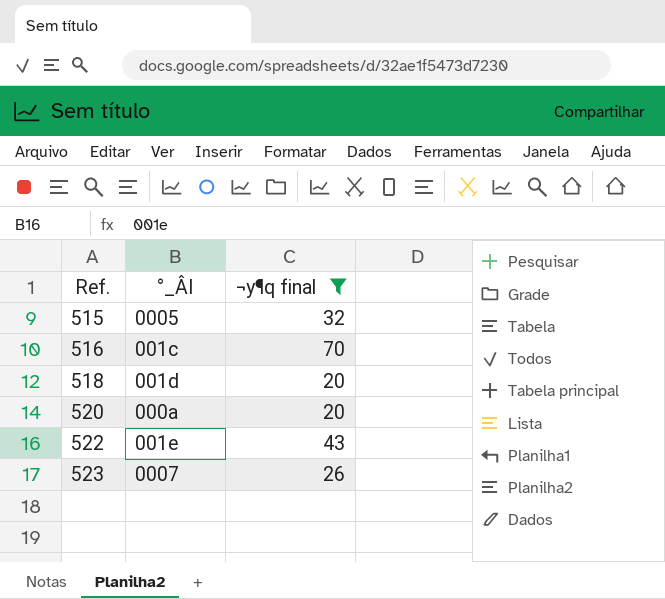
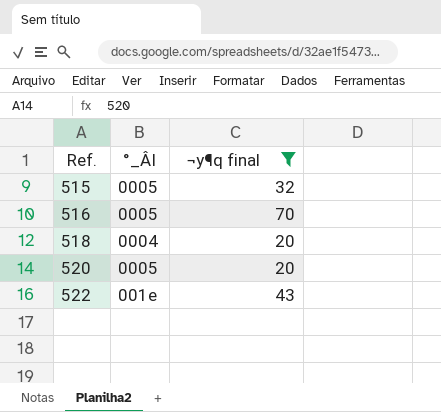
row 523: 0007 | 26 -> none
516 | °_ÂI: 001c -> 0005
518 | °_ÂI: 001d -> 0004
520 | °_ÂI: 000a -> 0005

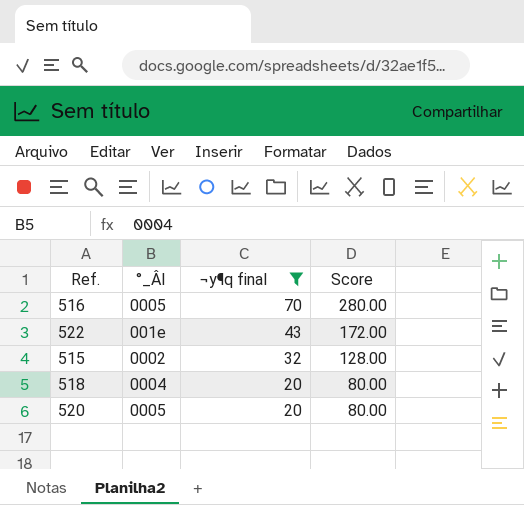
row order: Ref. ascending -> ¬y¶q final descending
column Score | formula: none -> [¬y¶q final] * 4
515 | °_ÂI: 0005 -> 0002

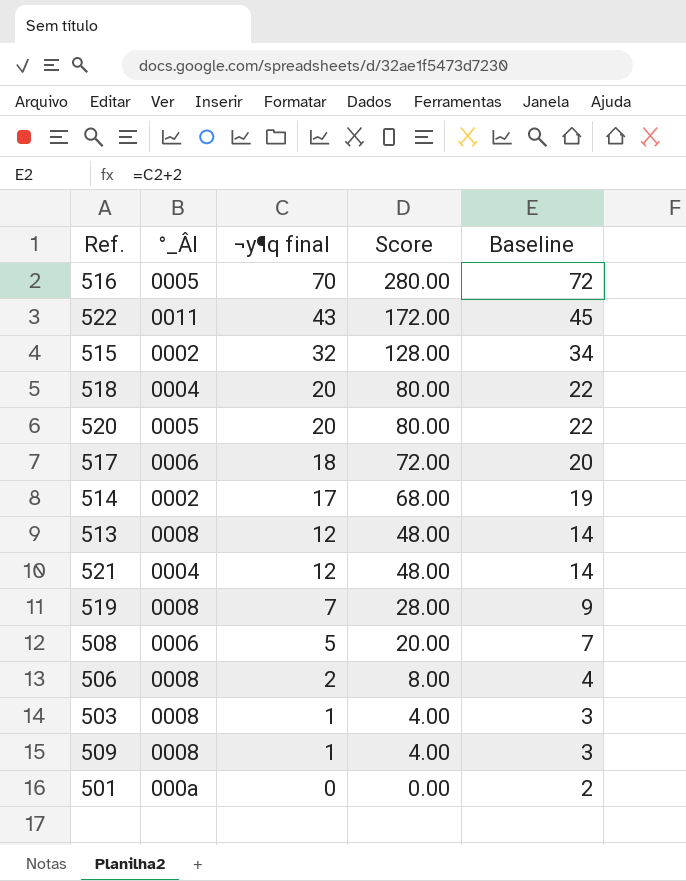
filter: ¬y¶q final >= 20 -> none
column Baseline | formula: none -> [¬y¶q final] + 2
522 | °_ÂI: 001e -> 0011

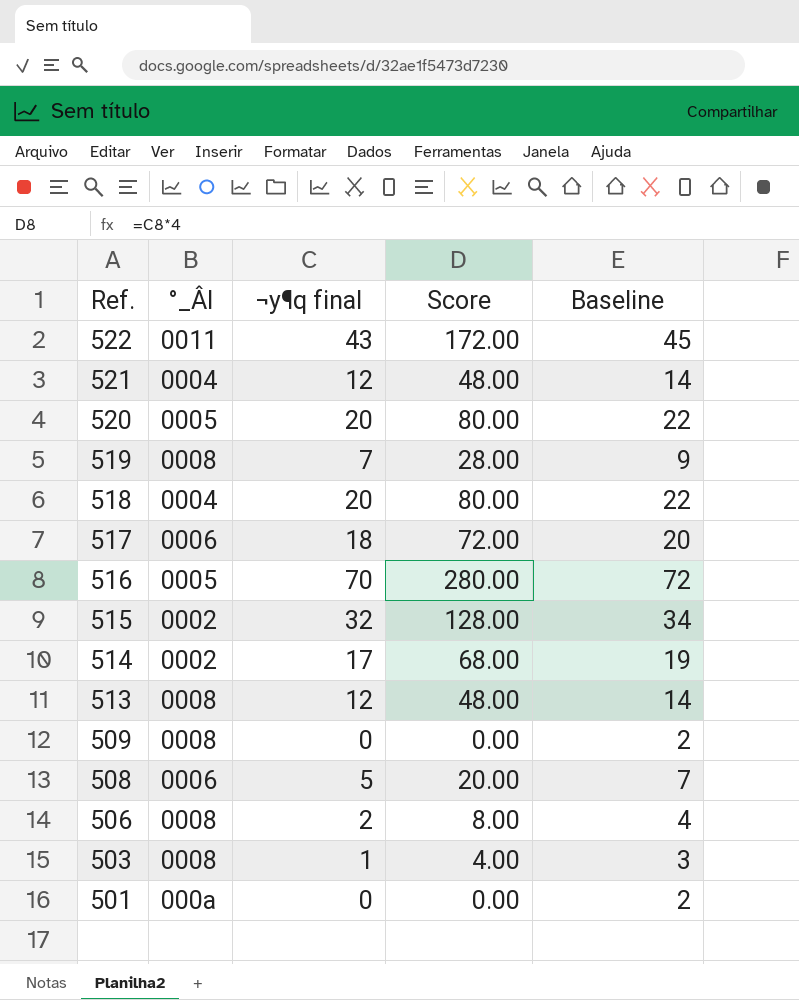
row order: ¬y¶q final descending -> Ref. descending
509 | ¬y¶q final: 1 -> 0
509 | Score: 4.00 -> 0.00
509 | Baseline: 3 -> 2

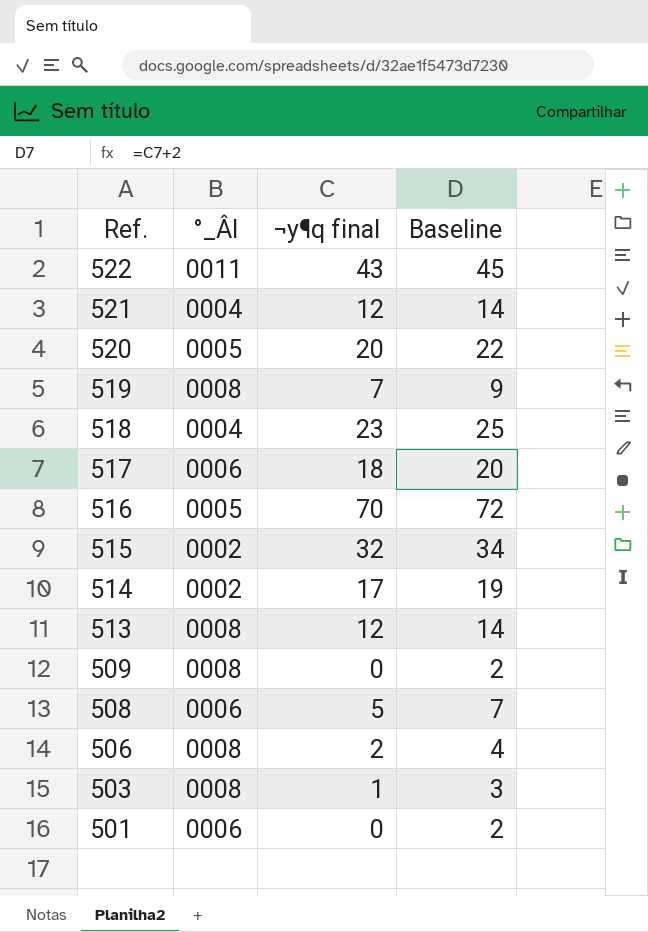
column Score | formula: [¬y¶q final] * 4 -> none
518 | ¬y¶q final: 20 -> 23
518 | Baseline: 22 -> 25
501 | °_ÂI: 000a -> 0006

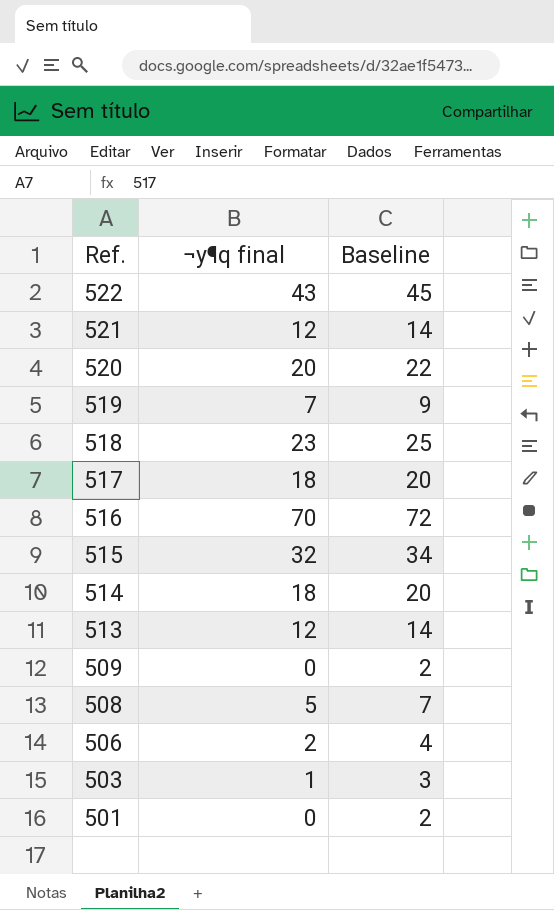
column °_ÂI | position: 2 -> none
514 | ¬y¶q final: 17 -> 18
514 | Baseline: 19 -> 20

